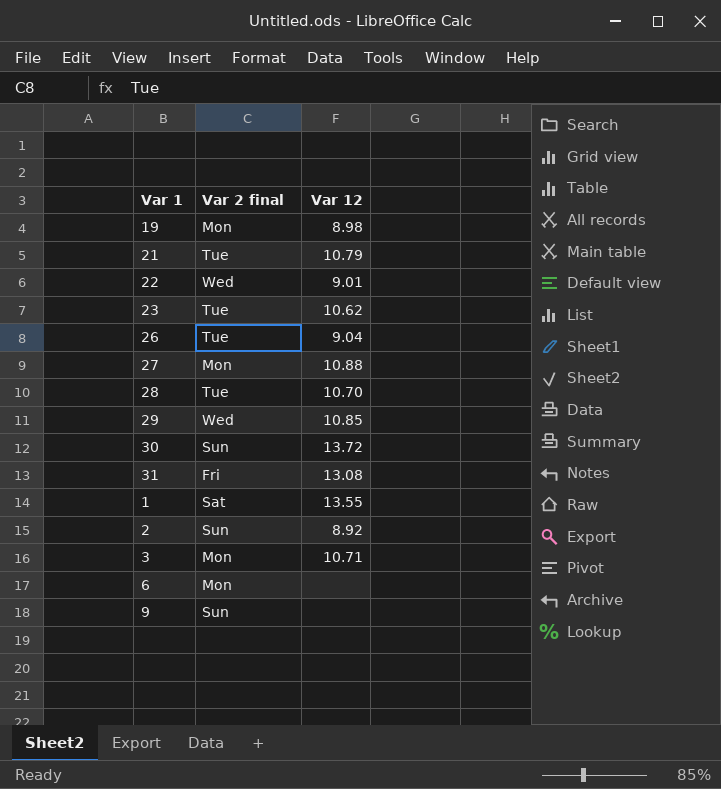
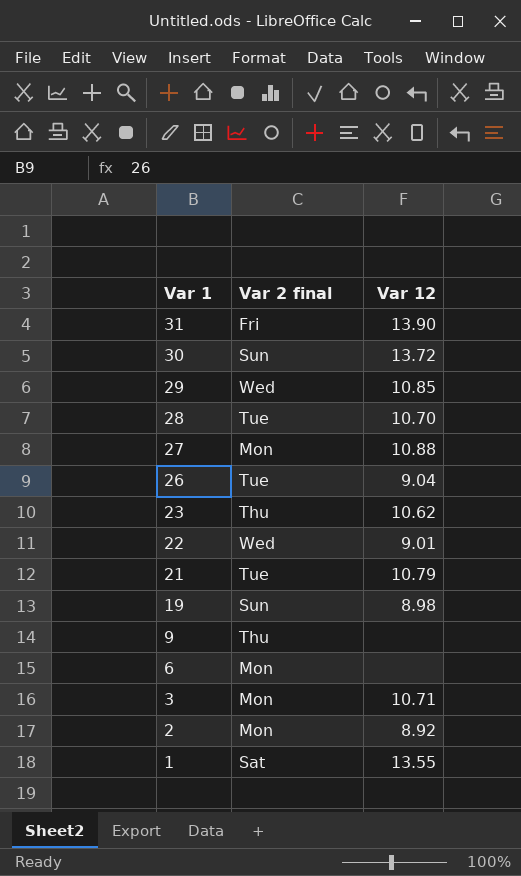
row order: none -> Var 1 descending
31 | Var 12: 13.08 -> 13.90
23 | Var 2 final: Tue -> Thu
19 | Var 2 final: Mon -> Sun
9 | Var 2 final: Sun -> Thu
2 | Var 2 final: Sun -> Mon

